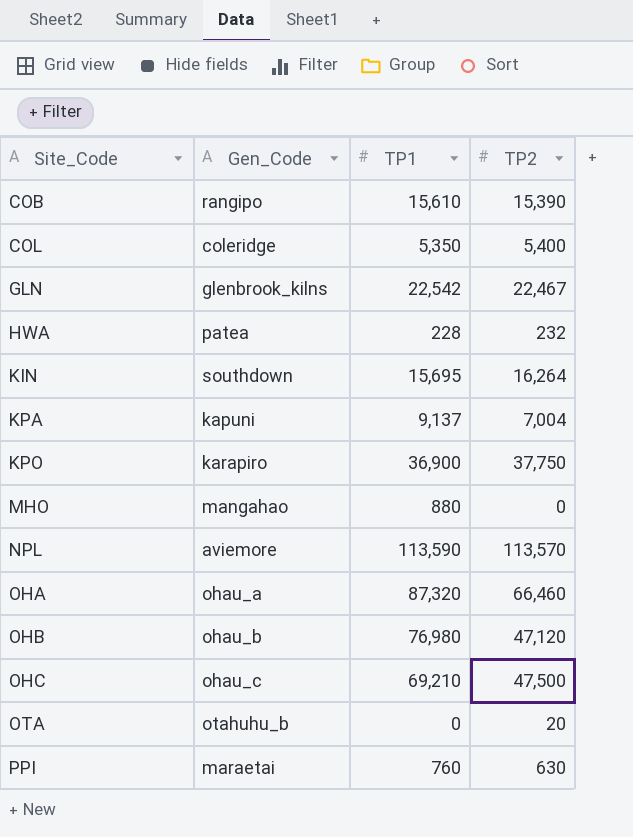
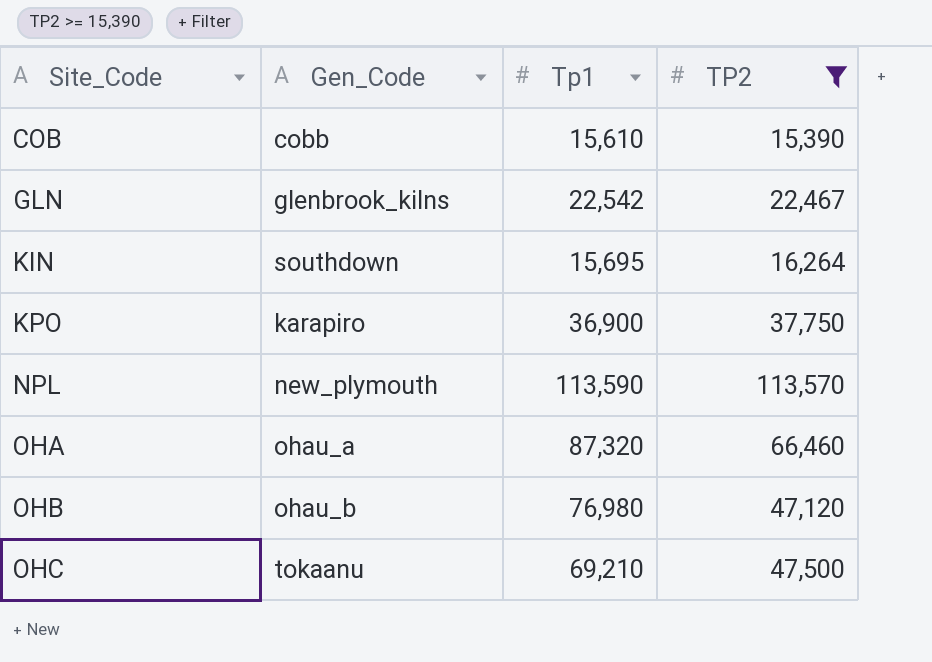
filter: none -> TP2 >= 15,390
column name: TP1 -> Tp1
COB | Gen_Code: rangipo -> cobb
NPL | Gen_Code: aviemore -> new_plymouth
OHC | Gen_Code: ohau_c -> tokaanu

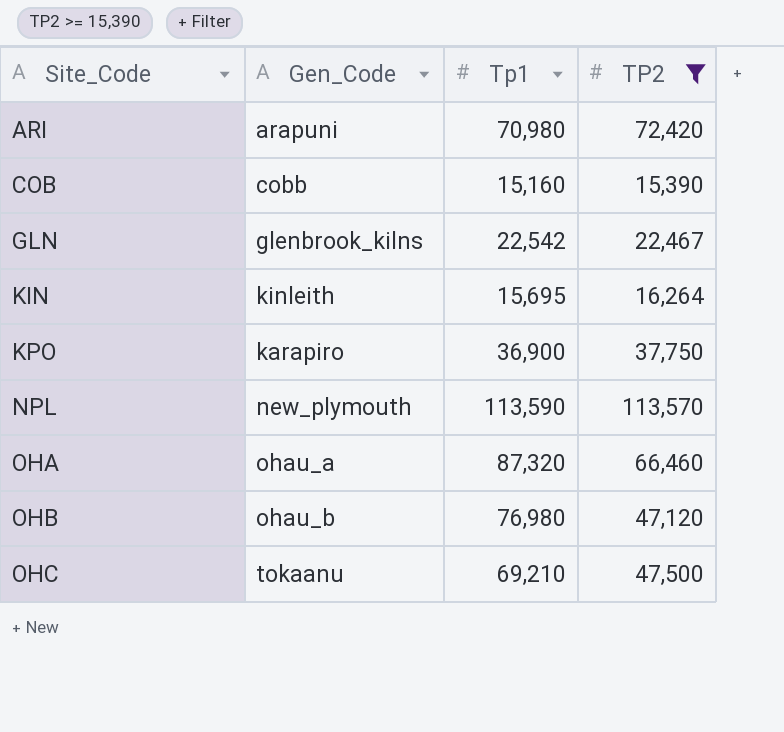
row ARI: none -> arapuni | 70,980 | 72,420
COB | Tp1: 15,610 -> 15,160
KIN | Gen_Code: southdown -> kinleith

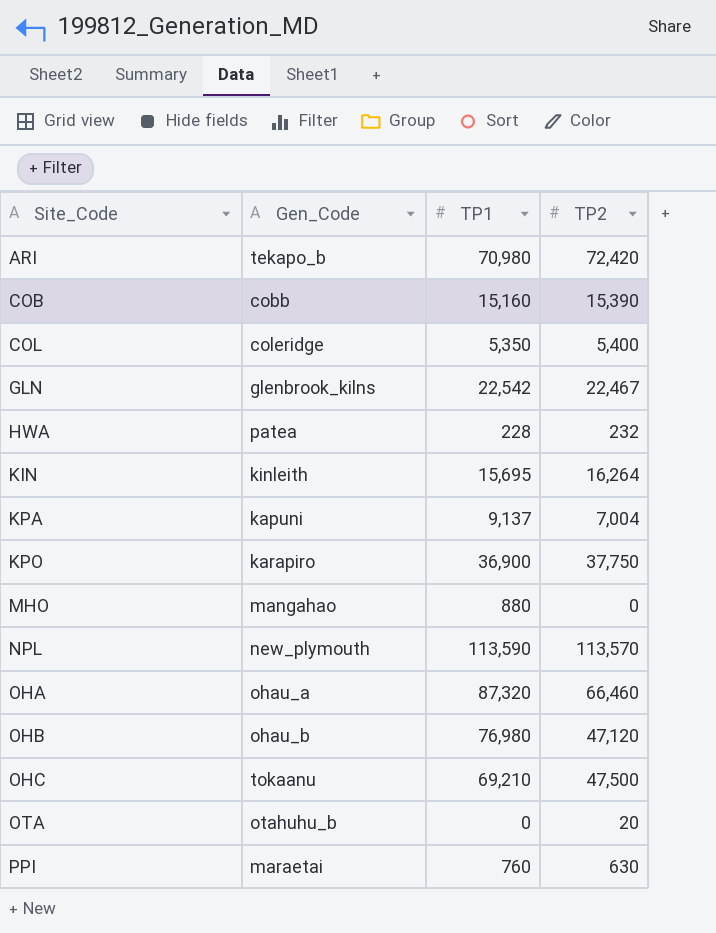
filter: TP2 >= 15,390 -> none
column name: Tp1 -> TP1
ARI | Gen_Code: arapuni -> tekapo_b

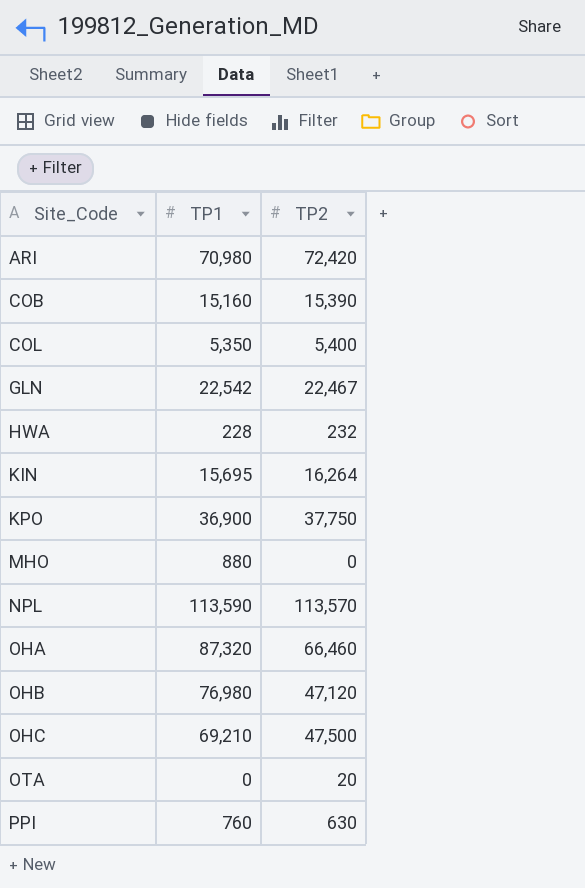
column Gen_Code | position: 2 -> none
row KPA: kapuni | 9,137 | 7,004 -> none

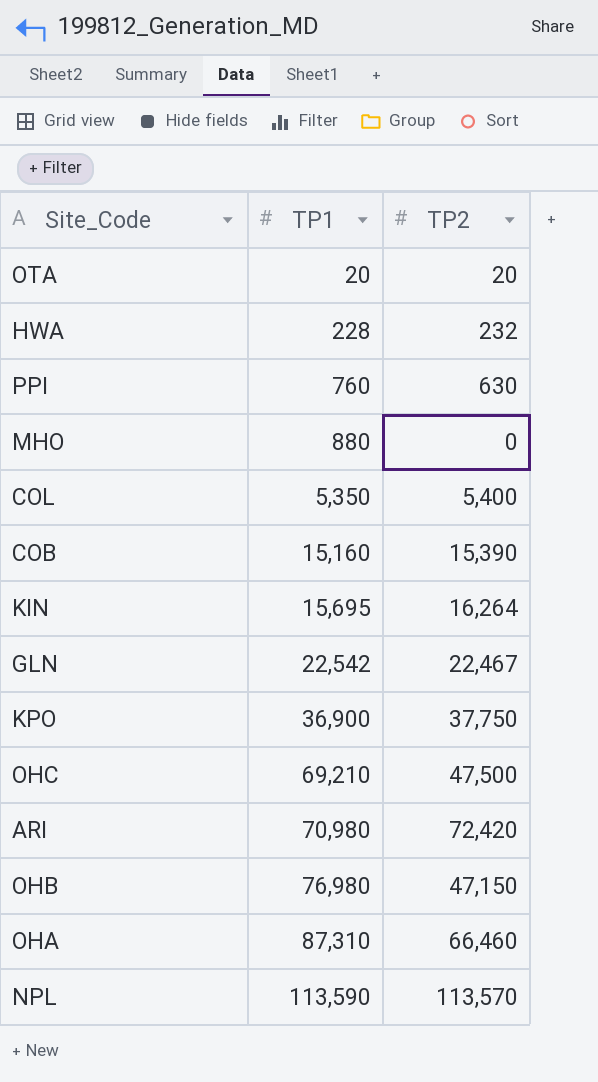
row order: Site_Code ascending -> TP1 ascending
OTA | TP1: 0 -> 20
OHB | TP2: 47,120 -> 47,150
OHA | TP1: 87,320 -> 87,310

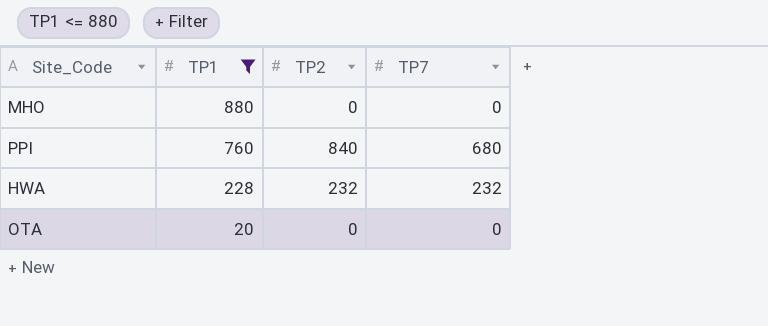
filter: none -> TP1 <= 880
row order: TP1 ascending -> TP1 descending
column TP7 | position: none -> 4
PPI | TP2: 630 -> 840
OTA | TP2: 20 -> 0

